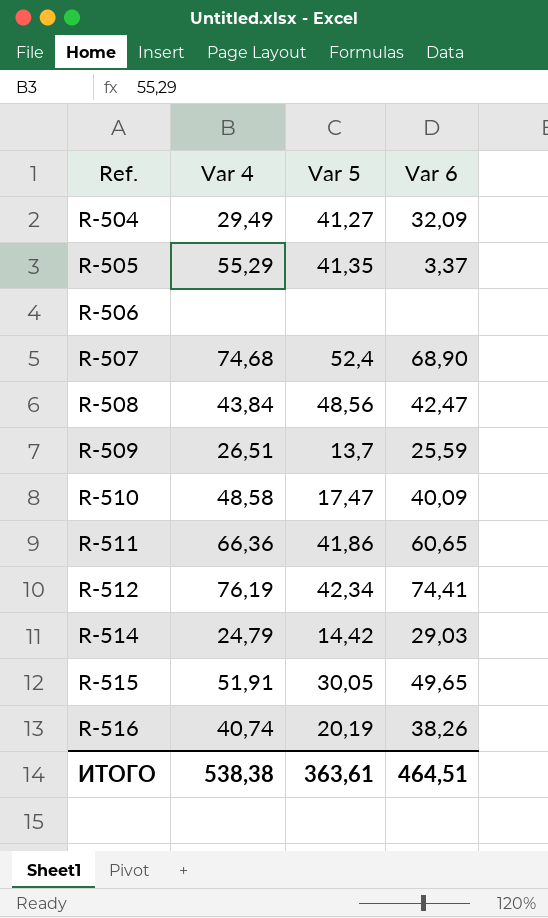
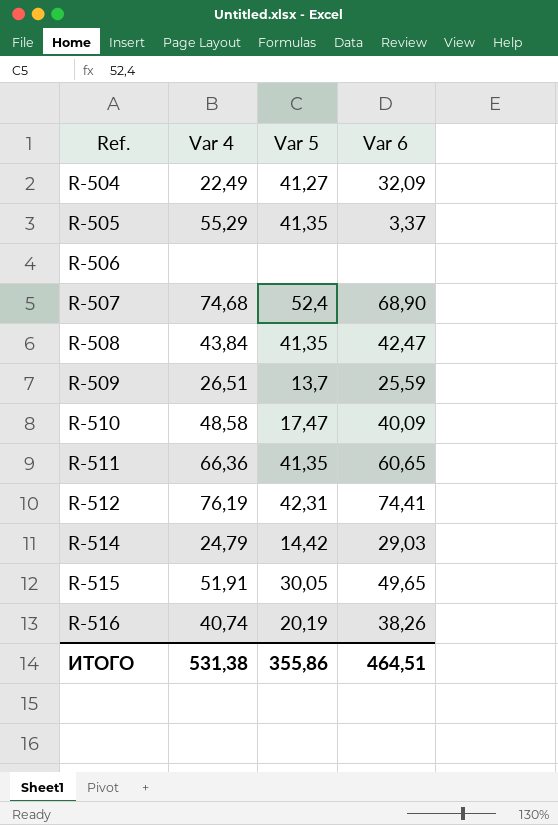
R-504 | Var 4: 29,49 -> 22,49
R-508 | Var 5: 48,56 -> 41,35
R-511 | Var 5: 41,86 -> 41,35
R-512 | Var 5: 42,34 -> 42,31
ИТОГО | Var 4: 538,38 -> 531,38
ИТОГО | Var 5: 363,61 -> 355,86

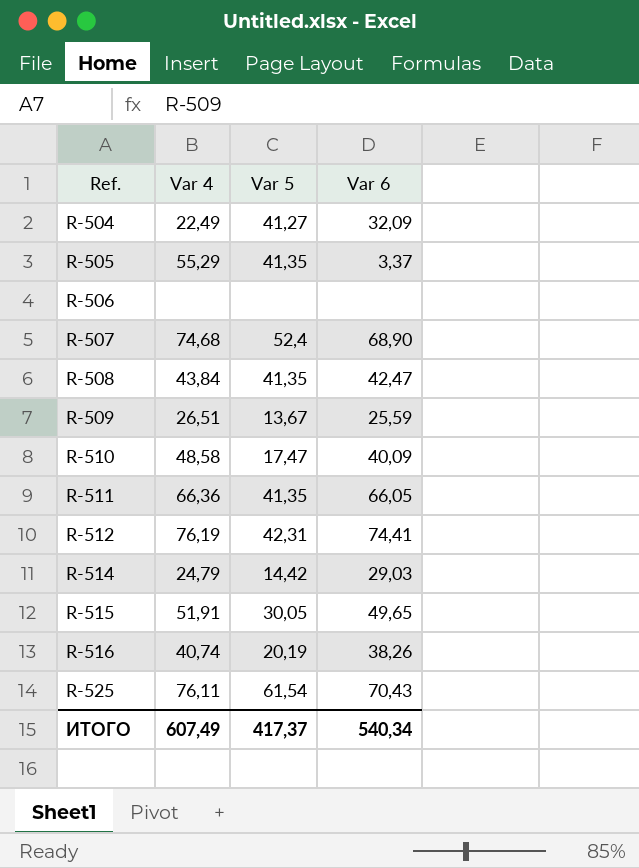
R-509 | Var 5: 13,7 -> 13,67
R-511 | Var 6: 60,65 -> 66,05
row R-525: none -> 76,11 | 61,54 | 70,43
ИТОГО | Var 4: 531,38 -> 607,49
ИТОГО | Var 5: 355,86 -> 417,37
ИТОГО | Var 6: 464,51 -> 540,34

